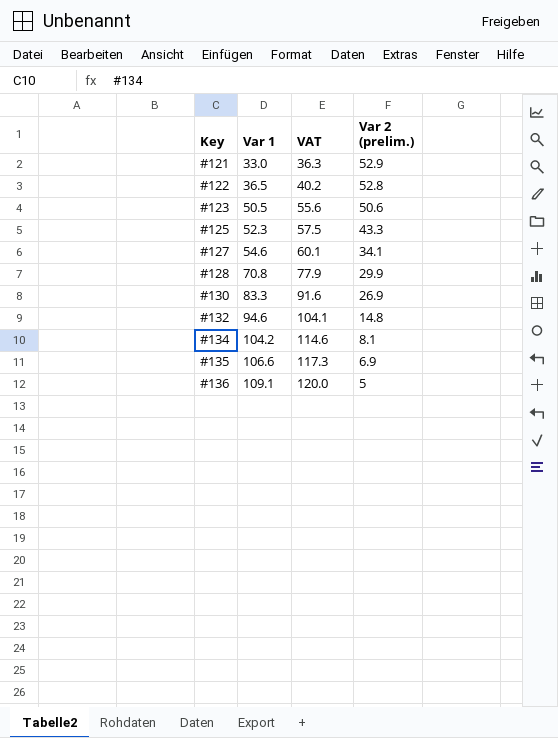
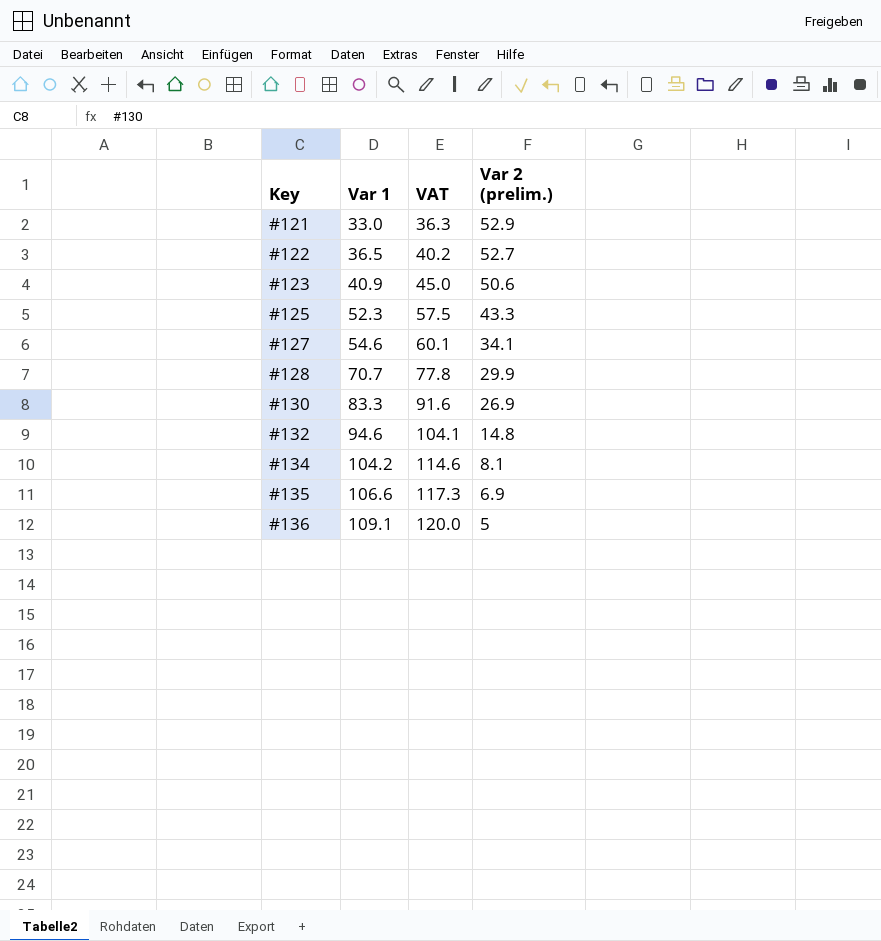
#122 | Var 2 (prelim.): 52.8 -> 52.7
#123 | Var 1: 50.5 -> 40.9
#123 | VAT: 55.6 -> 45.0
#128 | Var 1: 70.8 -> 70.7
#128 | VAT: 77.9 -> 77.8

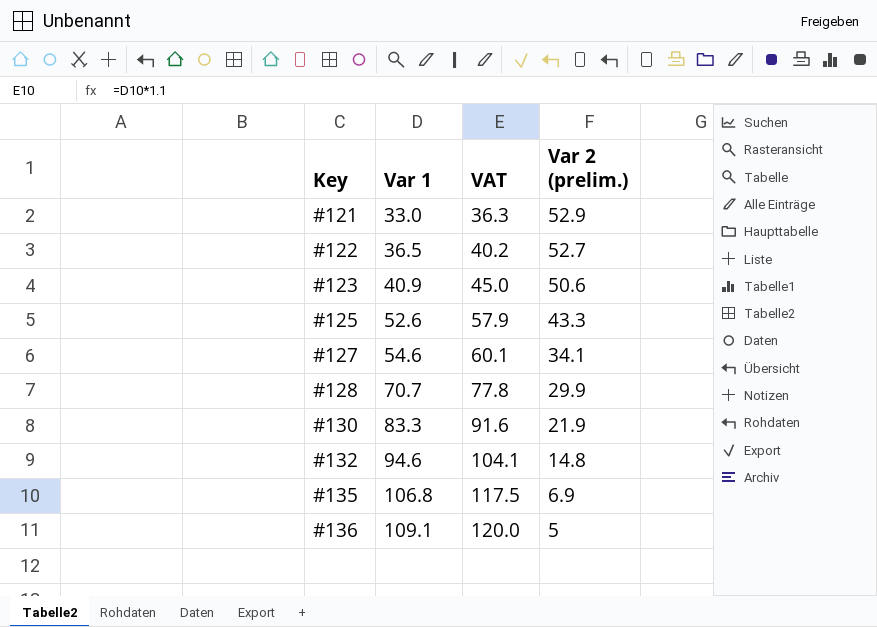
row #134: 104.2 | 114.6 | 8.1 -> none
#125 | Var 1: 52.3 -> 52.6
#125 | VAT: 57.5 -> 57.9
#130 | Var 2 (prelim.): 26.9 -> 21.9
#135 | Var 1: 106.6 -> 106.8
#135 | VAT: 117.3 -> 117.5

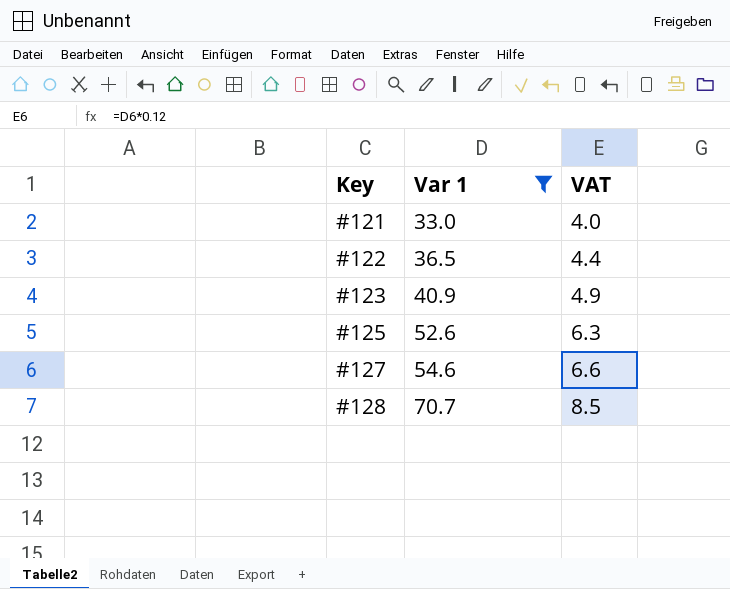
filter: none -> Var 1 <= 70.7
column Var 2 (prelim.) | position: 4 -> none
column VAT | formula: [Var 1] * 1.1 -> [Var 1] * 0.12

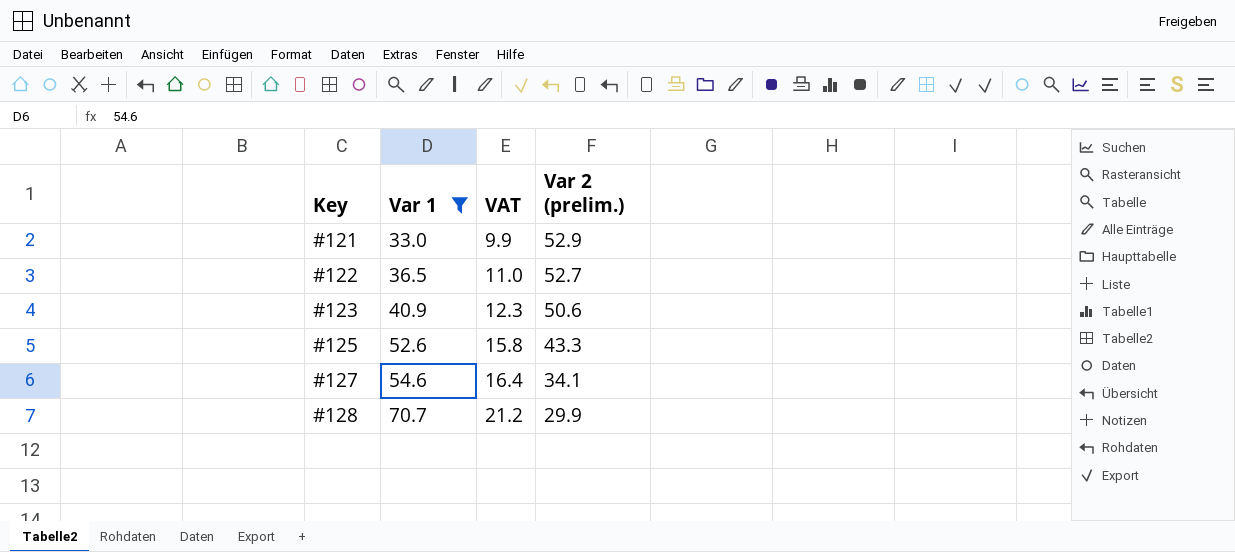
column VAT | formula: [Var 1] * 0.12 -> [Var 1] * 0.3
column Var 2 (prelim.) | position: none -> 4

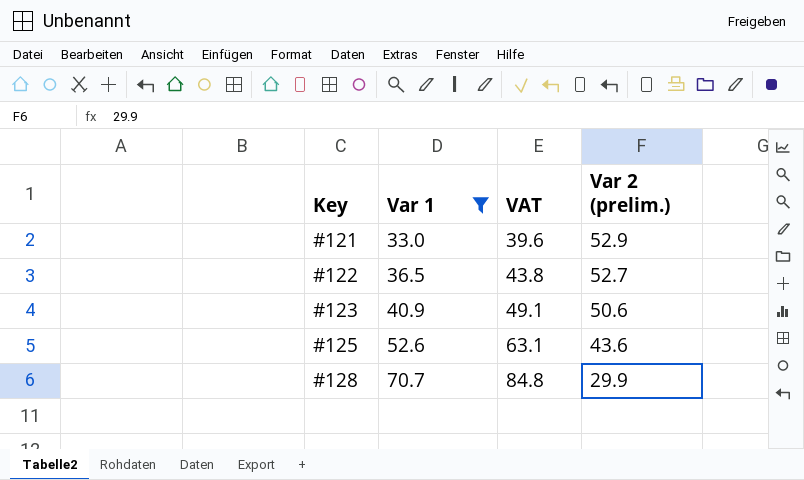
column VAT | formula: [Var 1] * 0.3 -> [Var 1] * 1.2
row #127: 54.6 | 16.4 | 34.1 -> none
#125 | Var 2 (prelim.): 43.3 -> 43.6

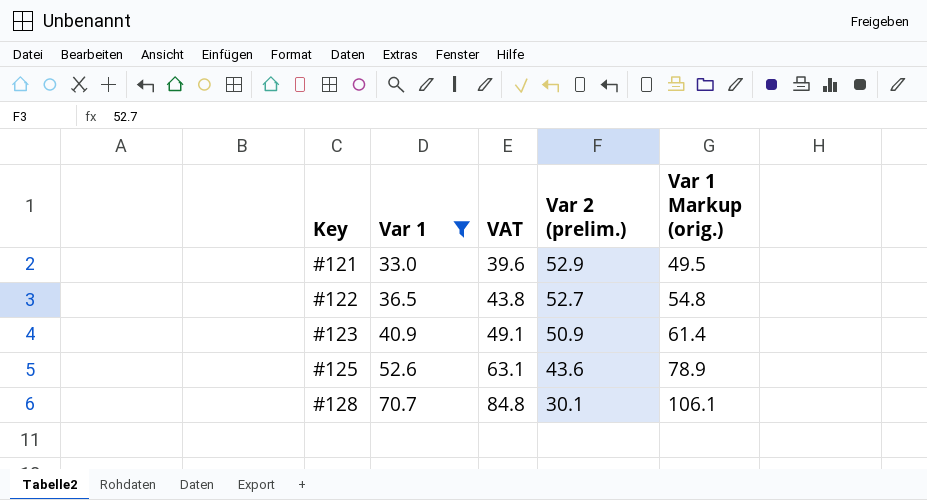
column Var 1 Markup (orig.) | formula: none -> [Var 1] * 1.5
#123 | Var 2 (prelim.): 50.6 -> 50.9
#128 | Var 2 (prelim.): 29.9 -> 30.1

